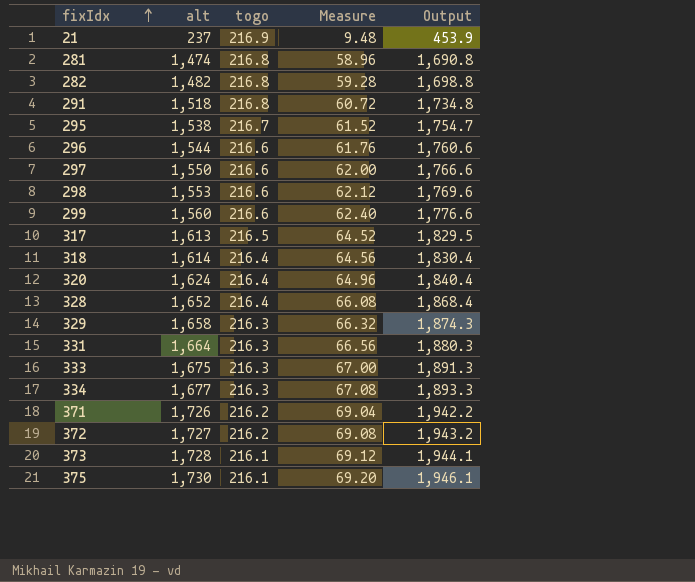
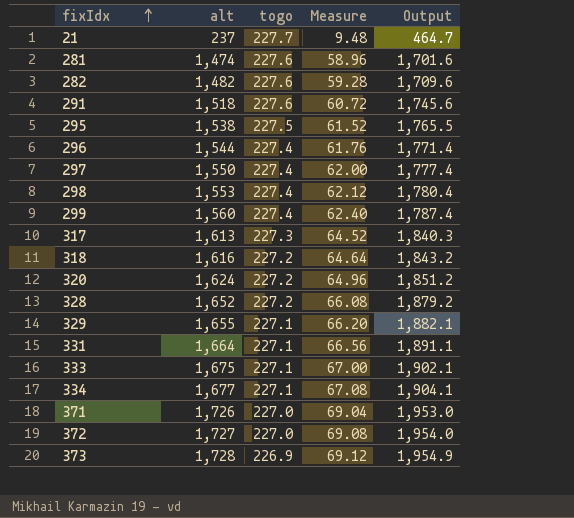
row 375: 1,730 | 216.1 | 69.20 | 1,946.1 -> none
21 | togo: 216.9 -> 227.7
21 | Output: 453.9 -> 464.7
281 | togo: 216.8 -> 227.6
281 | Output: 1,690.8 -> 1,701.6
282 | togo: 216.8 -> 227.6
282 | Output: 1,698.8 -> 1,709.6
291 | togo: 216.8 -> 227.6
291 | Output: 1,734.8 -> 1,745.6
295 | togo: 216.7 -> 227.5
295 | Output: 1,754.7 -> 1,765.5
296 | togo: 216.6 -> 227.4
296 | Output: 1,760.6 -> 1,771.4
297 | togo: 216.6 -> 227.4
297 | Output: 1,766.6 -> 1,777.4
298 | togo: 216.6 -> 227.4
298 | Output: 1,769.6 -> 1,780.4
299 | togo: 216.6 -> 227.4
299 | Output: 1,776.6 -> 1,787.4
317 | togo: 216.5 -> 227.3
317 | Output: 1,829.5 -> 1,840.3
318 | alt: 1,614 -> 1,616
318 | togo: 216.4 -> 227.2
318 | Measure: 64.56 -> 64.64
318 | Output: 1,830.4 -> 1,843.2
320 | togo: 216.4 -> 227.2
320 | Output: 1,840.4 -> 1,851.2
328 | togo: 216.4 -> 227.2
328 | Output: 1,868.4 -> 1,879.2
329 | alt: 1,658 -> 1,655
329 | togo: 216.3 -> 227.1
329 | Measure: 66.32 -> 66.20
329 | Output: 1,874.3 -> 1,882.1
331 | togo: 216.3 -> 227.1
331 | Output: 1,880.3 -> 1,891.1
333 | togo: 216.3 -> 227.1
333 | Output: 1,891.3 -> 1,902.1
334 | togo: 216.3 -> 227.1
334 | Output: 1,893.3 -> 1,904.1
371 | togo: 216.2 -> 227.0
371 | Output: 1,942.2 -> 1,953.0
372 | togo: 216.2 -> 227.0
372 | Output: 1,943.2 -> 1,954.0
373 | togo: 216.1 -> 226.9
373 | Output: 1,944.1 -> 1,954.9

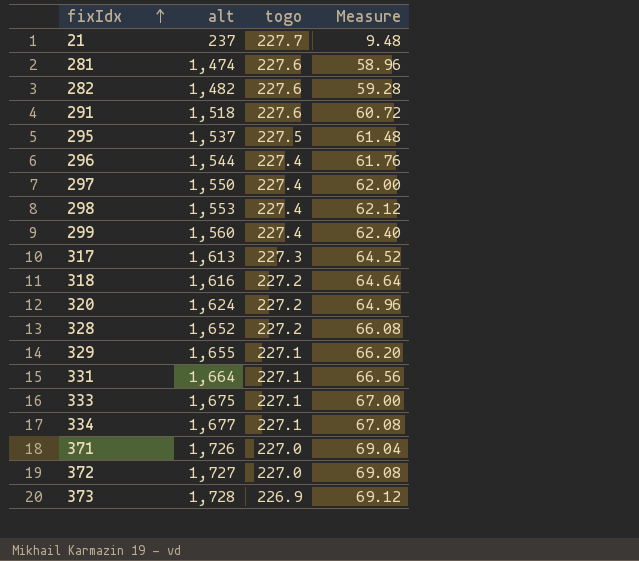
column Output | formula: [alt] + [togo] -> none
295 | alt: 1,538 -> 1,537
295 | Measure: 61.52 -> 61.48

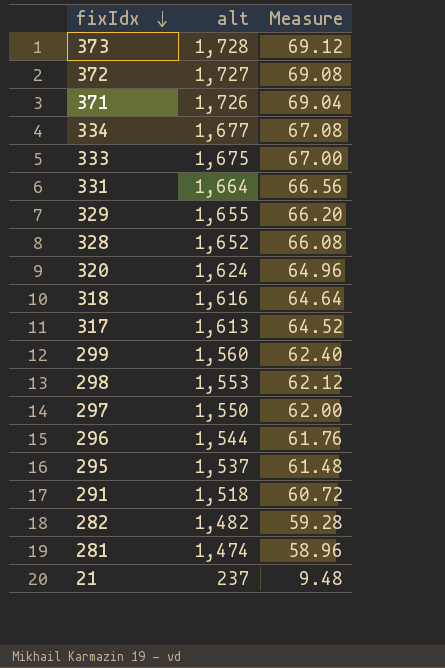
row order: fixIdx ascending -> fixIdx descending
column togo | position: 3 -> none

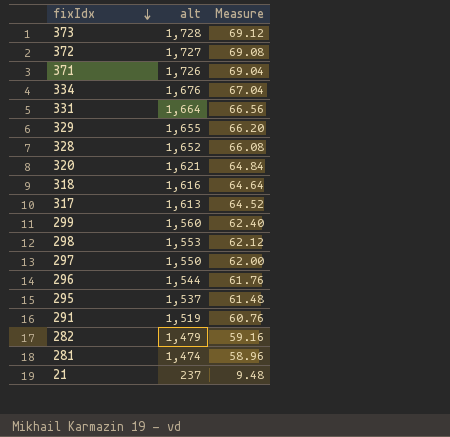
row 333: 1,675 | 67.00 -> none
334 | alt: 1,677 -> 1,676
334 | Measure: 67.08 -> 67.04
320 | alt: 1,624 -> 1,621
320 | Measure: 64.96 -> 64.84
291 | alt: 1,518 -> 1,519
291 | Measure: 60.72 -> 60.76
282 | alt: 1,482 -> 1,479
282 | Measure: 59.28 -> 59.16

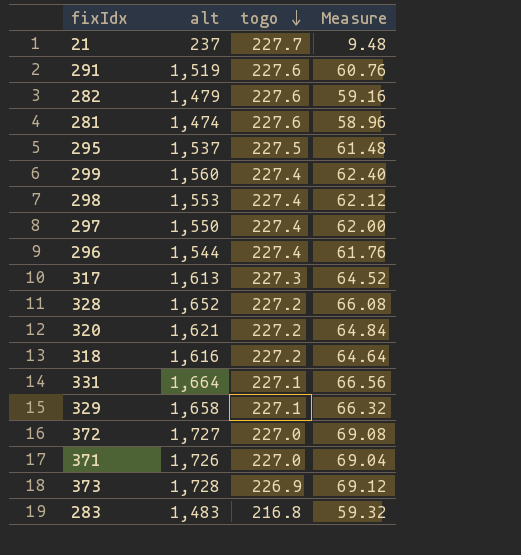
row order: fixIdx descending -> togo descending
column togo | position: none -> 3
row 334: 1,676 | 67.04 -> none
329 | alt: 1,655 -> 1,658
329 | Measure: 66.20 -> 66.32
row 283: none -> 1,483 | 216.8 | 59.32

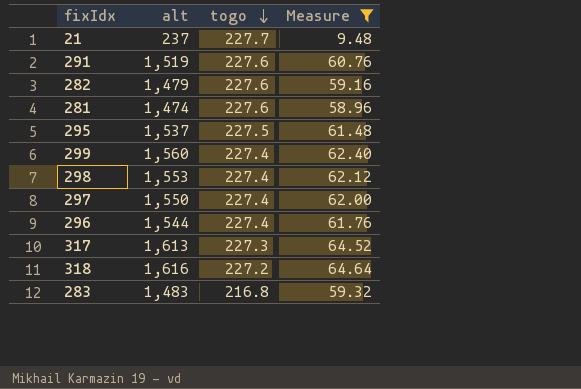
filter: none -> Measure <= 64.64

